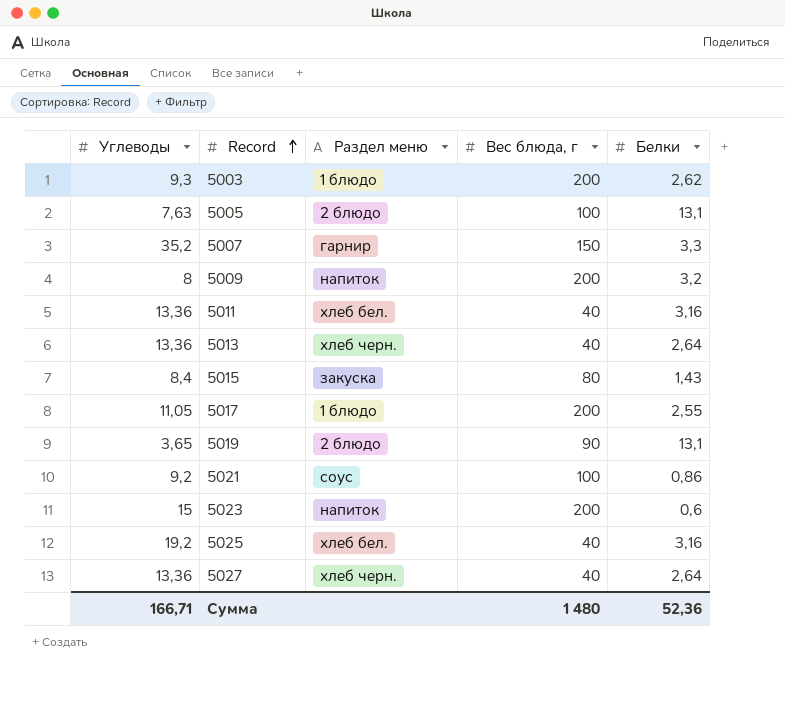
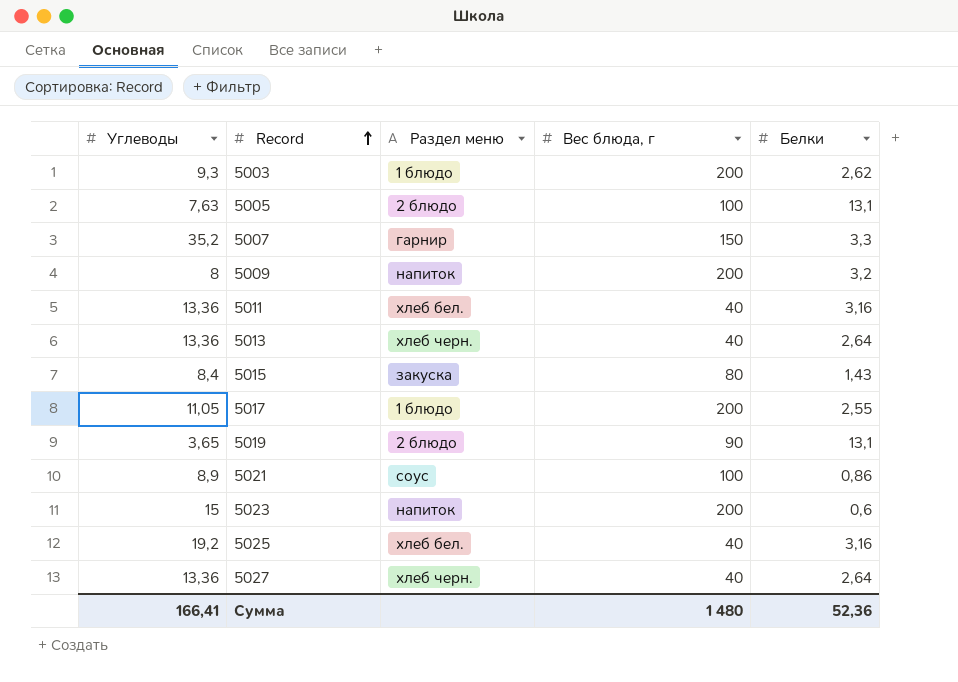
5021 | Углеводы: 9,2 -> 8,9
Сумма | Углеводы: 166,71 -> 166,41

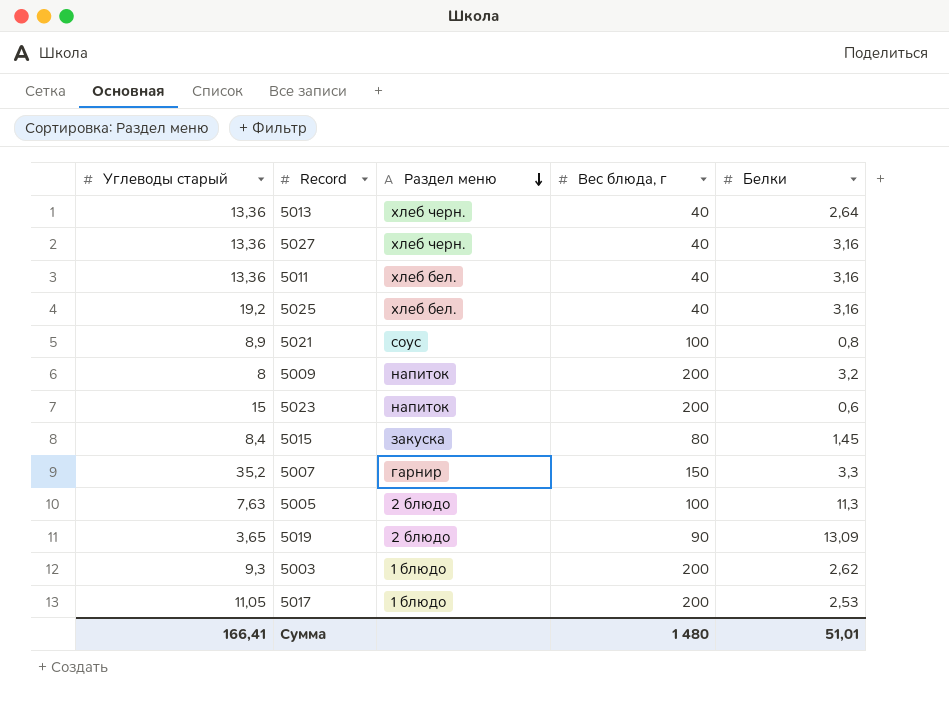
row order: Record ascending -> Раздел меню descending
column name: Углеводы -> Углеводы старый
5027 | Белки: 2,64 -> 3,16
5021 | Белки: 0,86 -> 0,8
5015 | Белки: 1,43 -> 1,45
5005 | Белки: 13,1 -> 11,3
5019 | Белки: 13,1 -> 13,09
5017 | Белки: 2,55 -> 2,53
Сумма | Белки: 52,36 -> 51,01

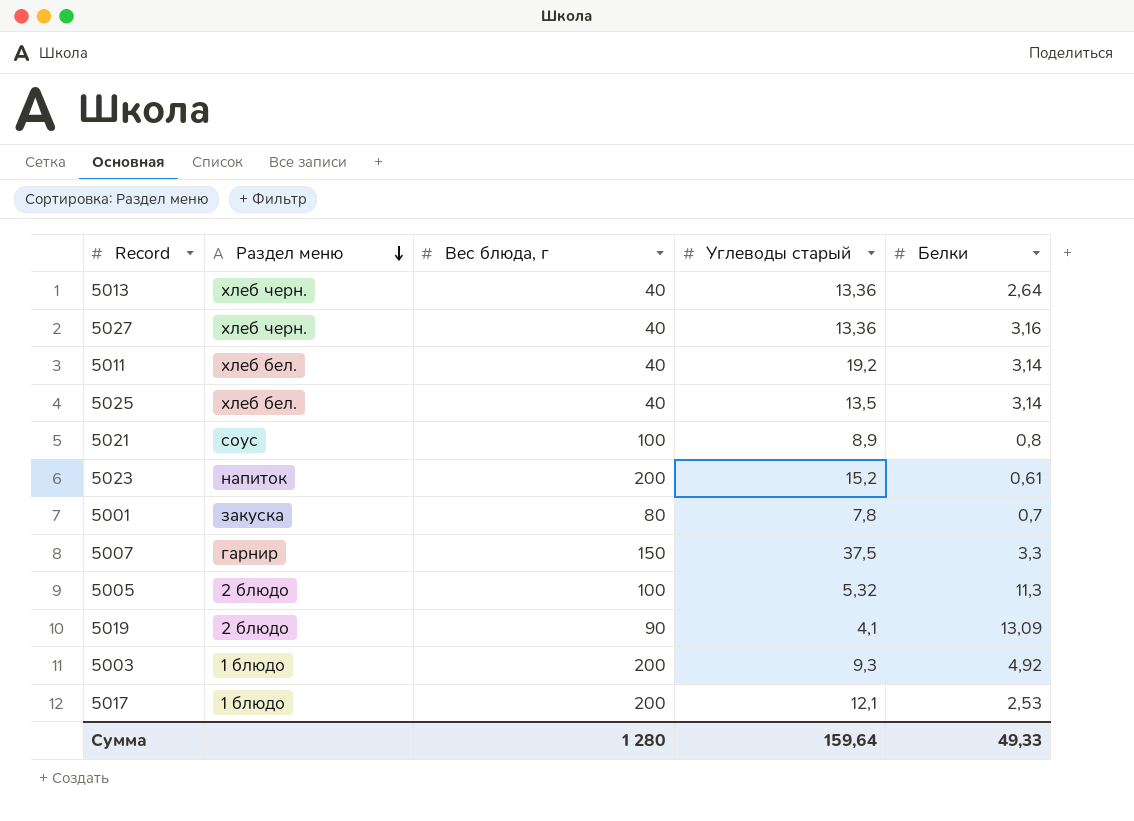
column Углеводы старый | position: 1 -> 4
row 5009: 8 | напиток | 200 | 3,2 -> none
row 5015: 8,4 | закуска | 80 | 1,45 -> none
5011 | Углеводы старый: 13,36 -> 19,2
5011 | Белки: 3,16 -> 3,14
5025 | Углеводы старый: 19,2 -> 13,5
5025 | Белки: 3,16 -> 3,14
5023 | Углеводы старый: 15 -> 15,2
5023 | Белки: 0,6 -> 0,61
row 5001: none -> закуска | 80 | 7,8 | 0,7
5007 | Углеводы старый: 35,2 -> 37,5
5005 | Углеводы старый: 7,63 -> 5,32
5019 | Углеводы старый: 3,65 -> 4,1
5003 | Белки: 2,62 -> 4,92
5017 | Углеводы старый: 11,05 -> 12,1
Сумма | Вес блюда, г: 1 480 -> 1 280
Сумма | Углеводы старый: 166,41 -> 159,64
Сумма | Белки: 51,01 -> 49,33

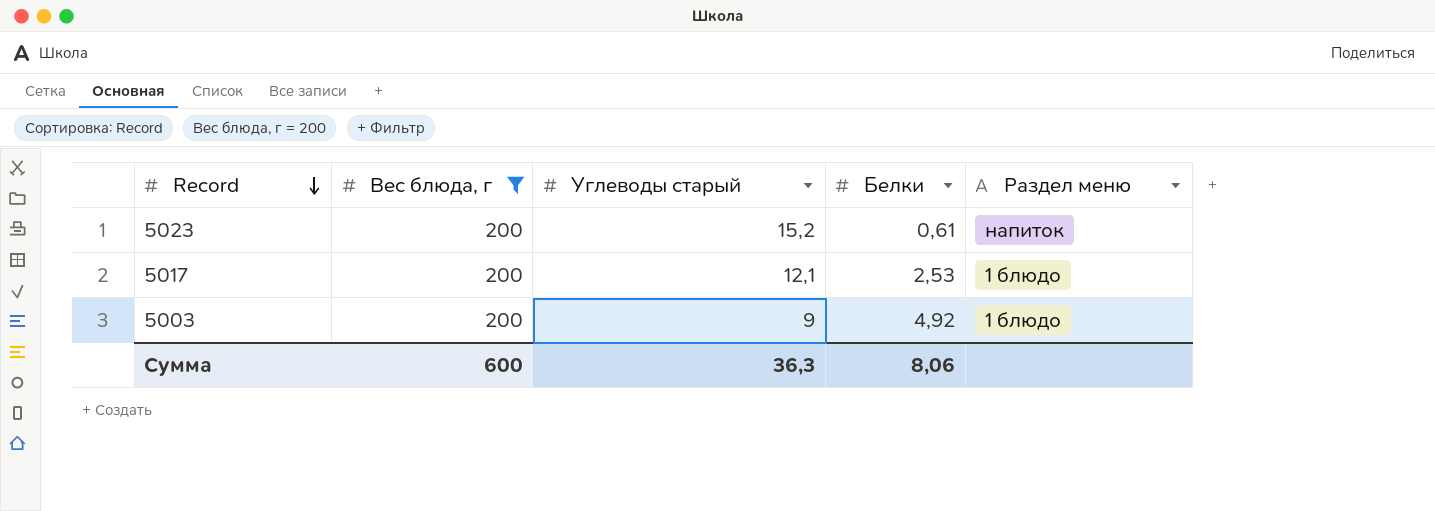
filter: none -> Вес блюда, г = 200
row order: Раздел меню descending -> Record descending
column Раздел меню | position: 2 -> 5
5003 | Углеводы старый: 9,3 -> 9
Сумма | Вес блюда, г: 1 280 -> 600
Сумма | Углеводы старый: 159,64 -> 36,3
Сумма | Белки: 49,33 -> 8,06

